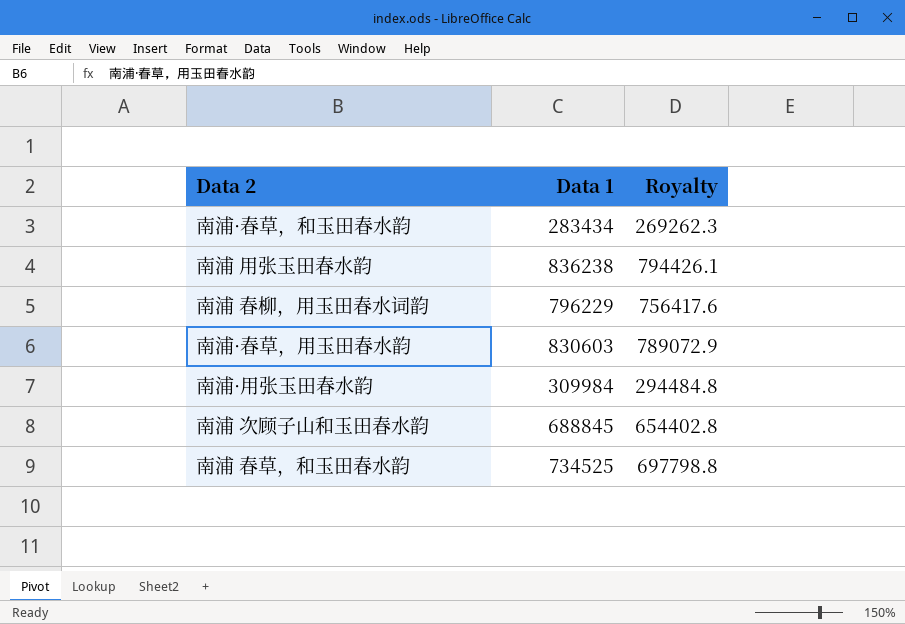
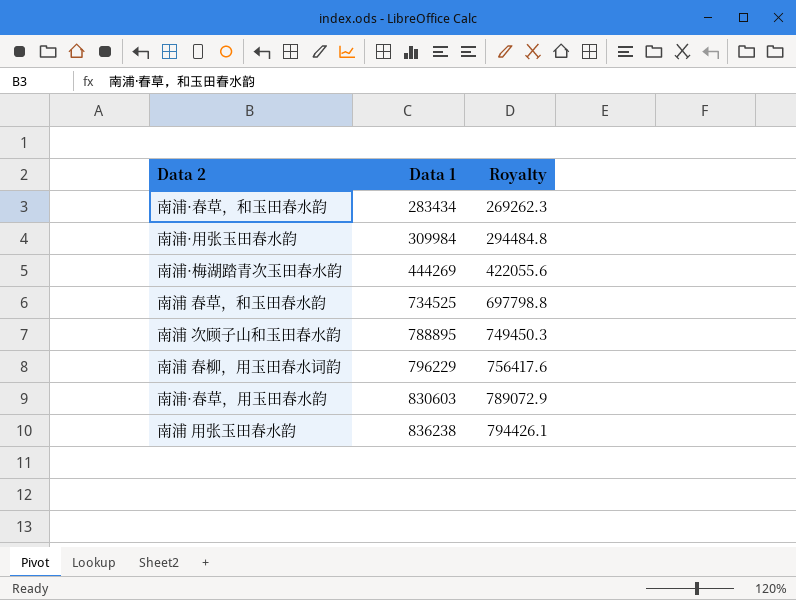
row order: none -> Data 1 ascending
row 南浦·梅湖踏青次玉田春水韵: none -> 444269 | 422055.6
南浦 次顾子山和玉田春水韵 | Data 1: 688845 -> 788895
南浦 次顾子山和玉田春水韵 | Royalty: 654402.8 -> 749450.3

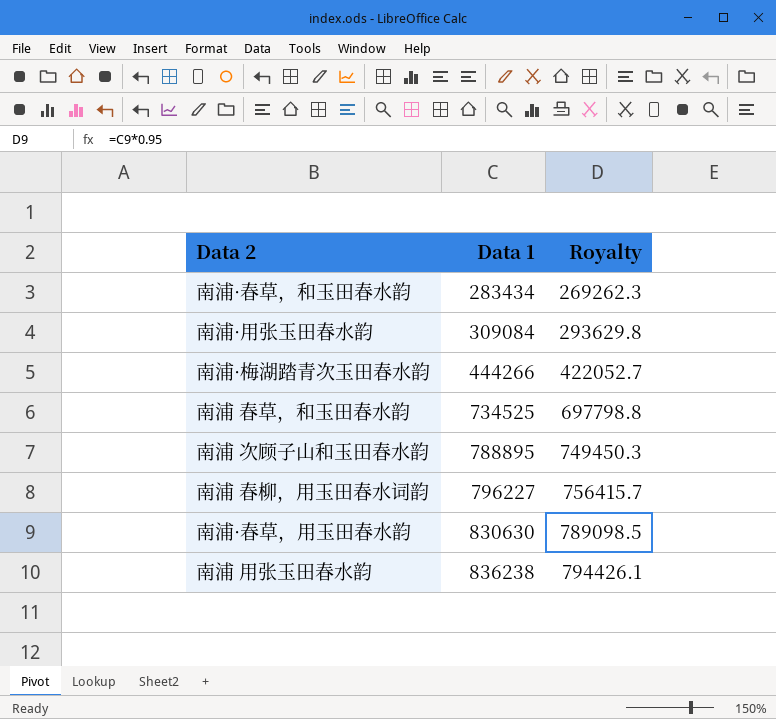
南浦·用张玉田春水韵 | Data 1: 309984 -> 309084
南浦·用张玉田春水韵 | Royalty: 294484.8 -> 293629.8
南浦·梅湖踏青次玉田春水韵 | Data 1: 444269 -> 444266
南浦·梅湖踏青次玉田春水韵 | Royalty: 422055.6 -> 422052.7
南浦 春柳，用玉田春水词韵 | Data 1: 796229 -> 796227
南浦 春柳，用玉田春水词韵 | Royalty: 756417.6 -> 756415.7
南浦·春草，用玉田春水韵 | Data 1: 830603 -> 830630
南浦·春草，用玉田春水韵 | Royalty: 789072.9 -> 789098.5

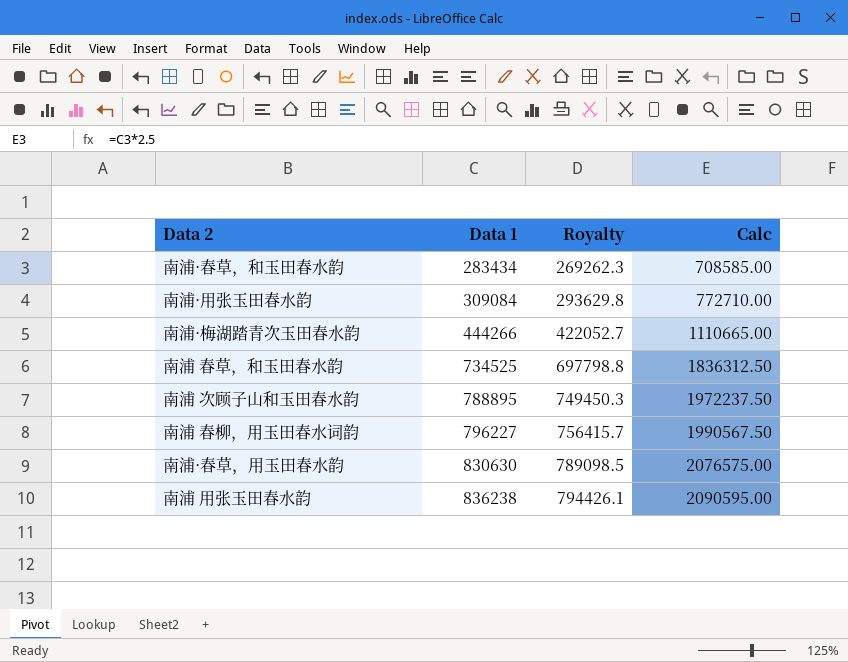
column Calc | formula: none -> [Data 1] * 2.5

